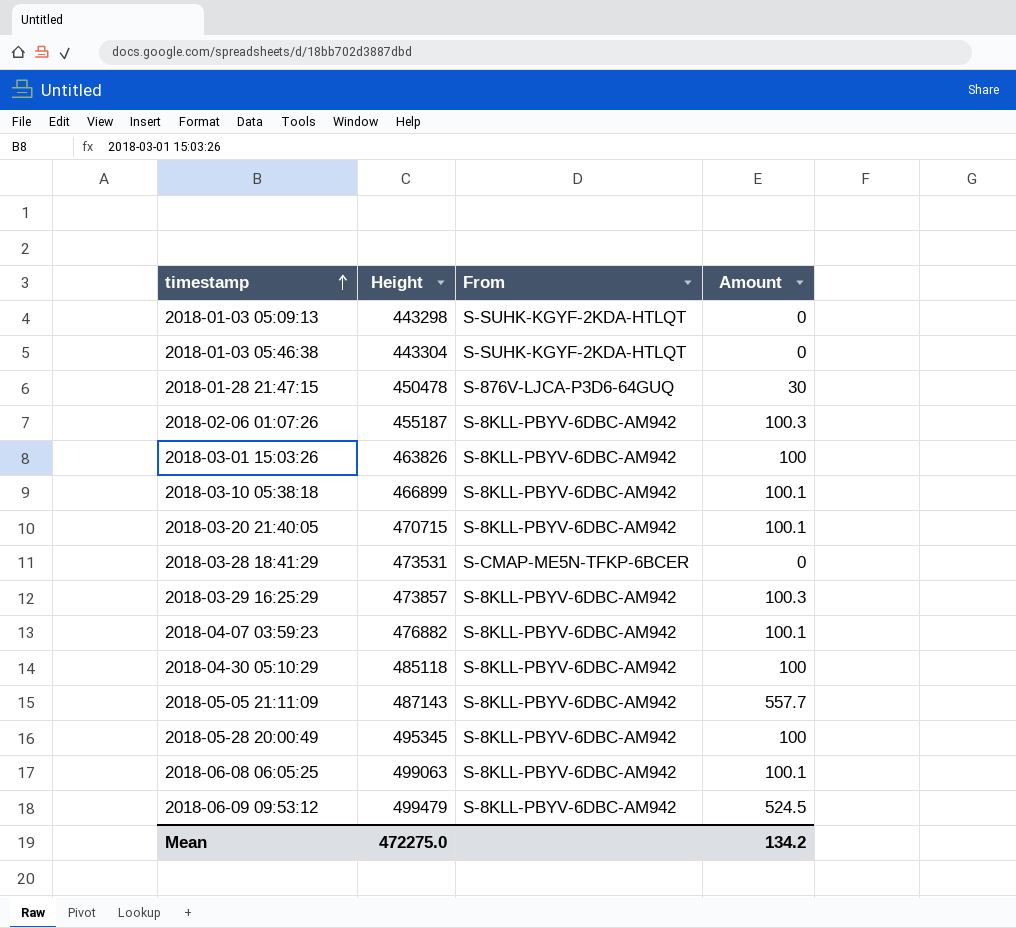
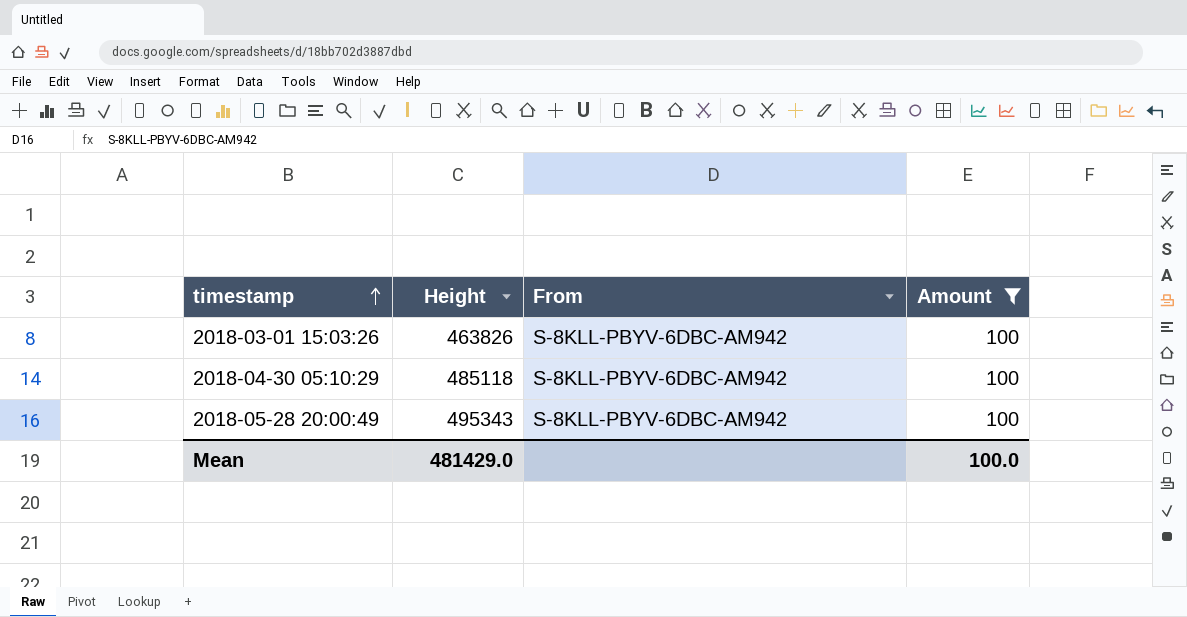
filter: none -> Amount = 100
2018-05-28 20:00:49 | Height: 495345 -> 495343
Mean | Height: 472275.0 -> 481429.0
Mean | Amount: 134.2 -> 100.0

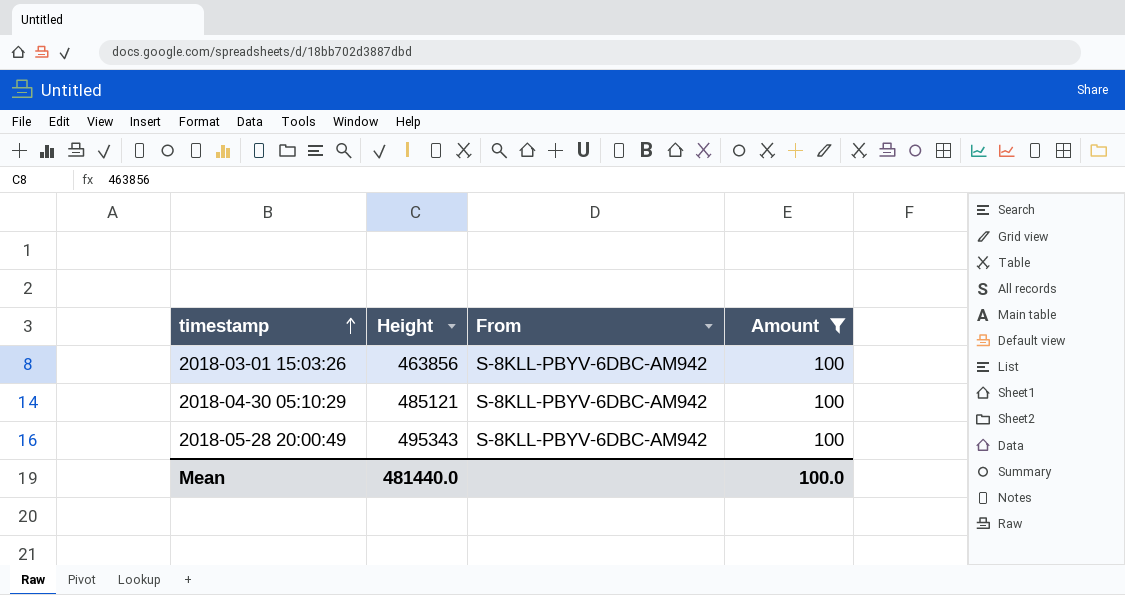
2018-03-01 15:03:26 | Height: 463826 -> 463856
2018-04-30 05:10:29 | Height: 485118 -> 485121
Mean | Height: 481429.0 -> 481440.0

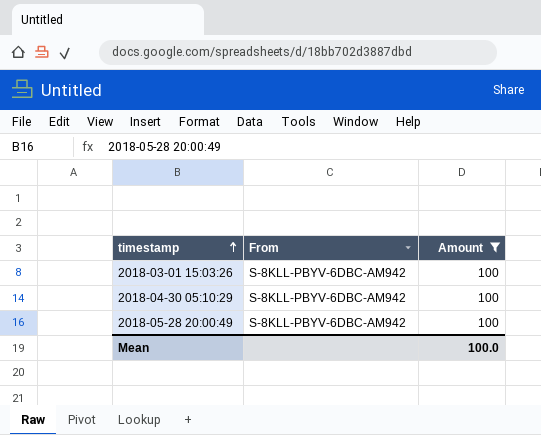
column Height | position: 2 -> none

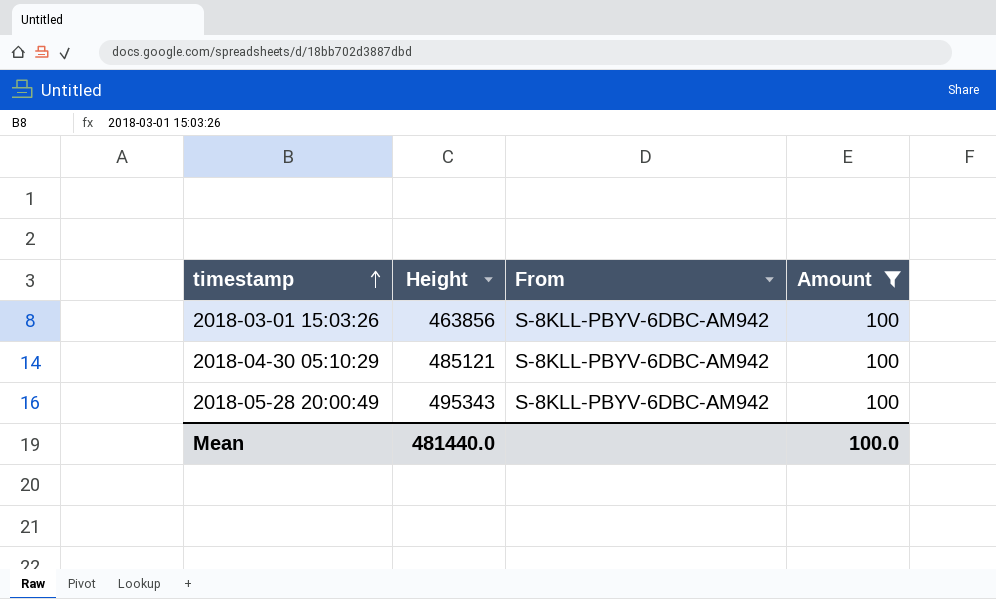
column Height | position: none -> 2

